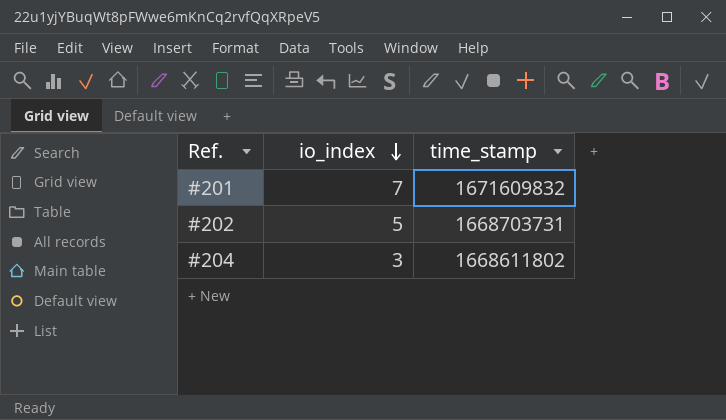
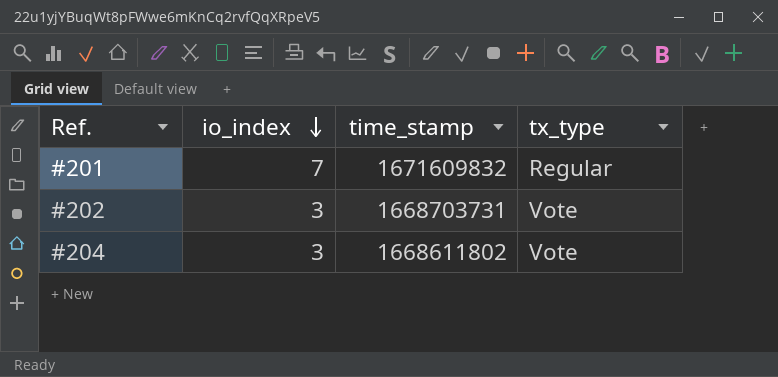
column tx_type | position: none -> 4
#202 | io_index: 5 -> 3

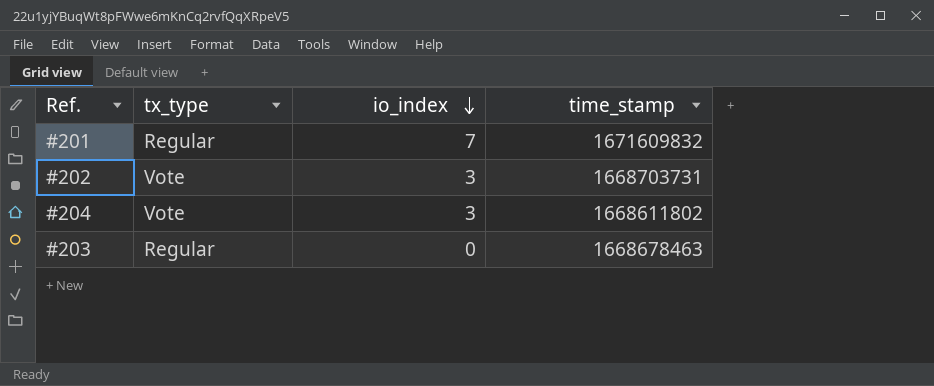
column tx_type | position: 4 -> 2
row #203: none -> Regular | 0 | 1668678463

